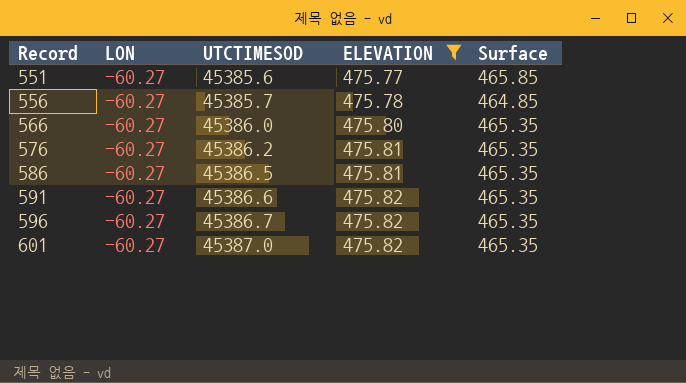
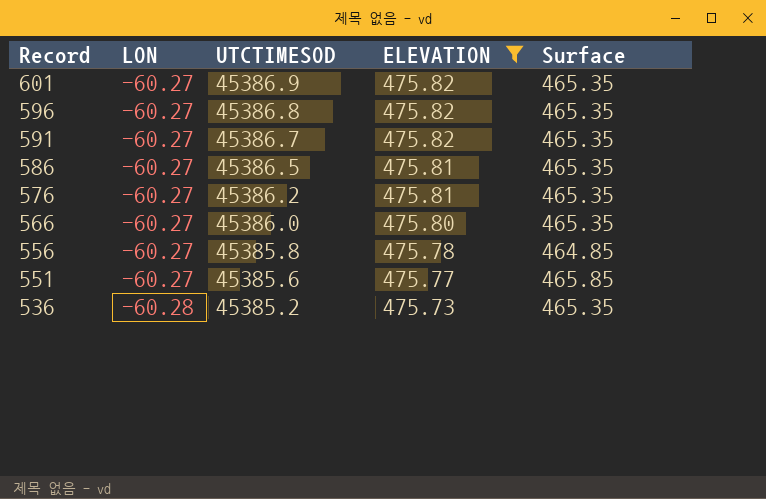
row order: Record ascending -> Record descending
601 | UTCTIMESOD: 45387.0 -> 45386.9
596 | UTCTIMESOD: 45386.7 -> 45386.8
591 | UTCTIMESOD: 45386.6 -> 45386.7
556 | UTCTIMESOD: 45385.7 -> 45385.8
row 536: none -> -60.28 | 45385.2 | 475.73 | 465.35

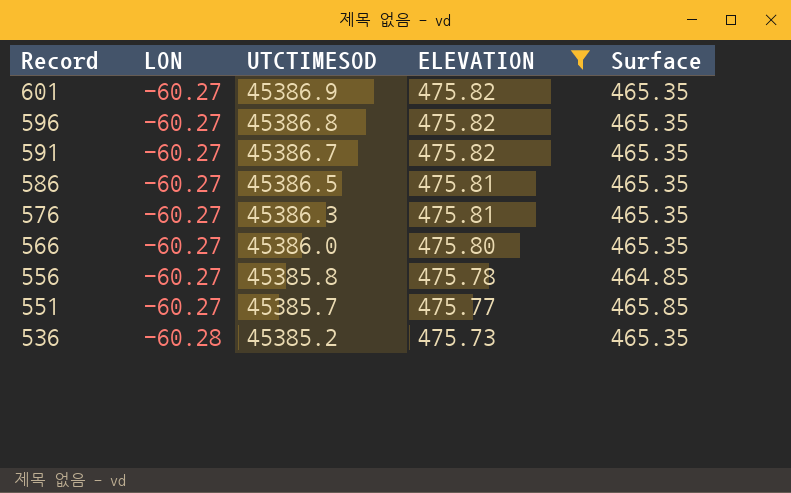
576 | UTCTIMESOD: 45386.2 -> 45386.3
551 | UTCTIMESOD: 45385.6 -> 45385.7

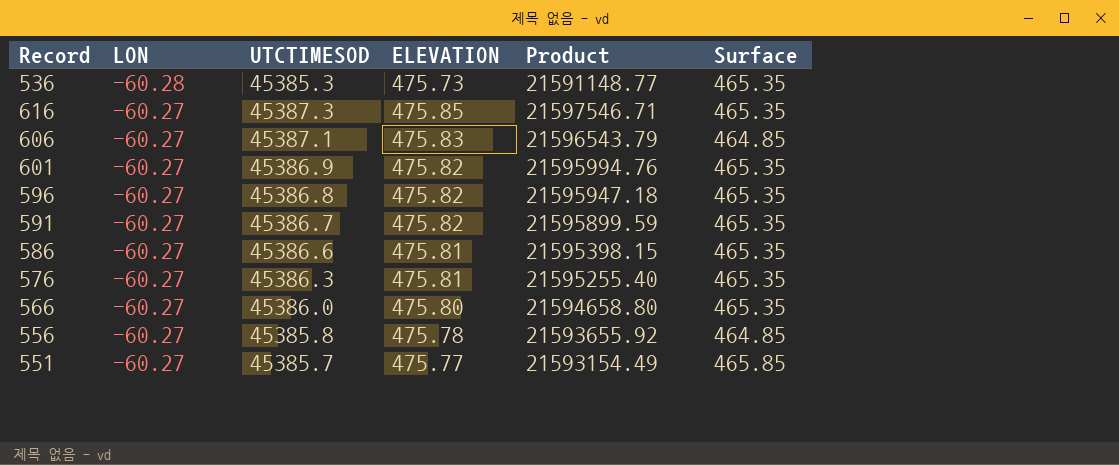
filter: ELEVATION <= 475.82 -> none
row order: Record descending -> LON ascending
column Product | formula: none -> [UTCTIMESOD] * [ELEVATION]
536 | UTCTIMESOD: 45385.2 -> 45385.3
586 | UTCTIMESOD: 45386.5 -> 45386.6

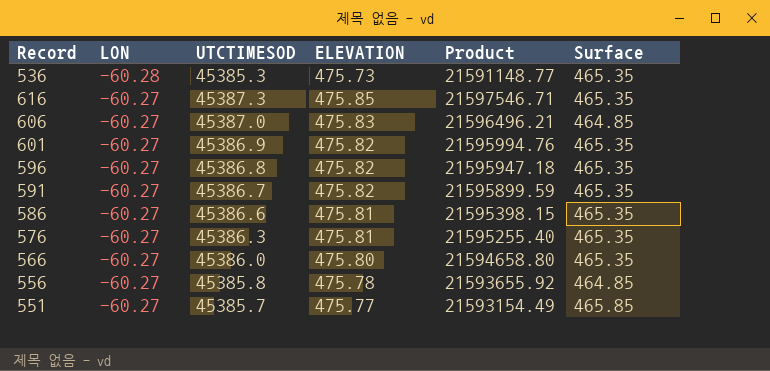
606 | UTCTIMESOD: 45387.1 -> 45387.0
606 | Product: 21596543.79 -> 21596496.21

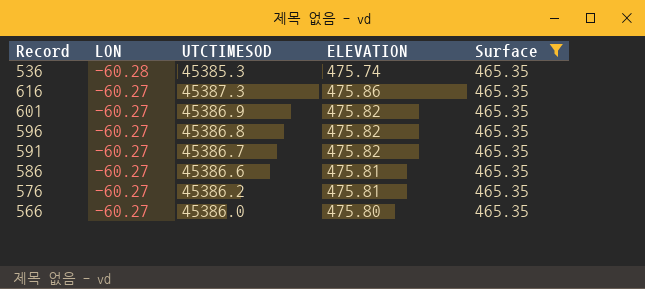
filter: none -> Surface = 465.35
column Product | formula: [UTCTIMESOD] * [ELEVATION] -> none
536 | ELEVATION: 475.73 -> 475.74
616 | ELEVATION: 475.85 -> 475.86
576 | UTCTIMESOD: 45386.3 -> 45386.2

